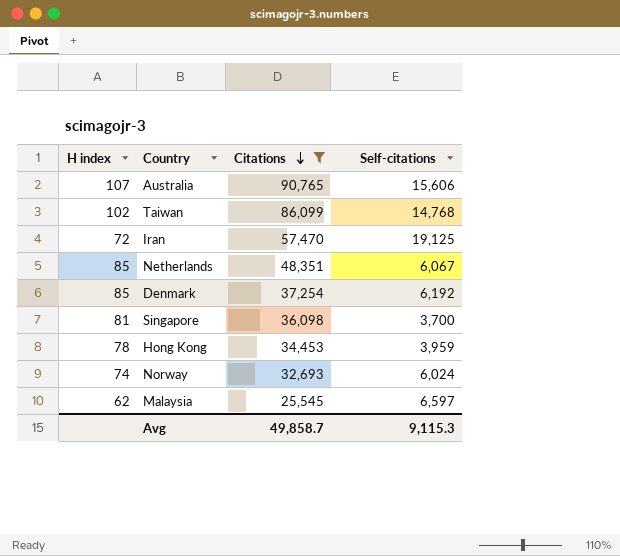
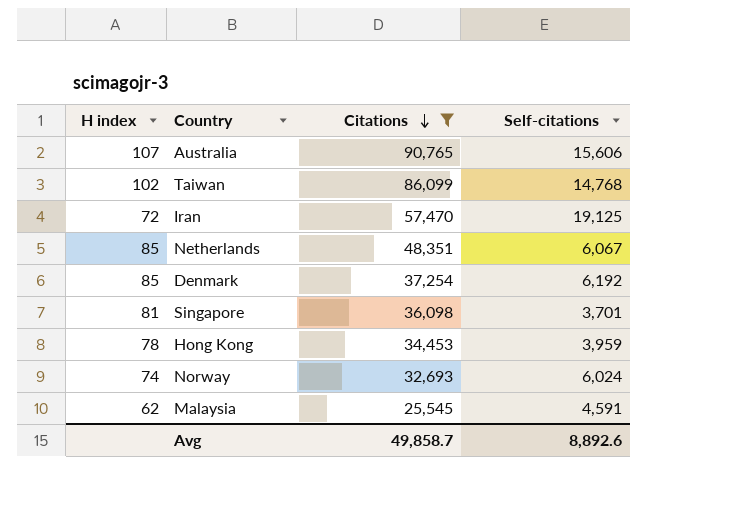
Singapore | Self-citations: 3,700 -> 3,701
Malaysia | Self-citations: 6,597 -> 4,591
Avg | Self-citations: 9,115.3 -> 8,892.6

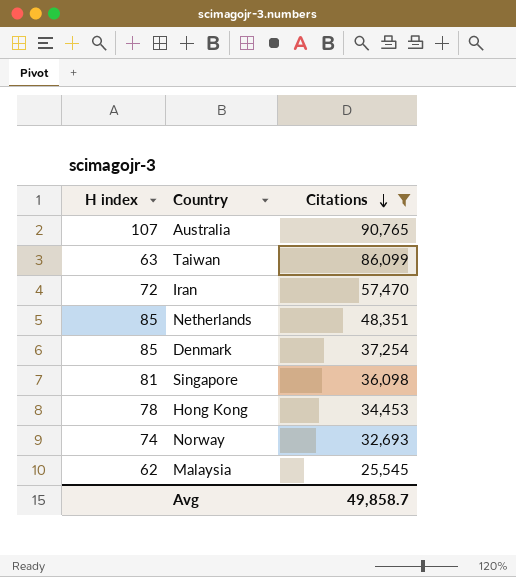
column Self-citations | position: 4 -> none
Taiwan | H index: 102 -> 63

